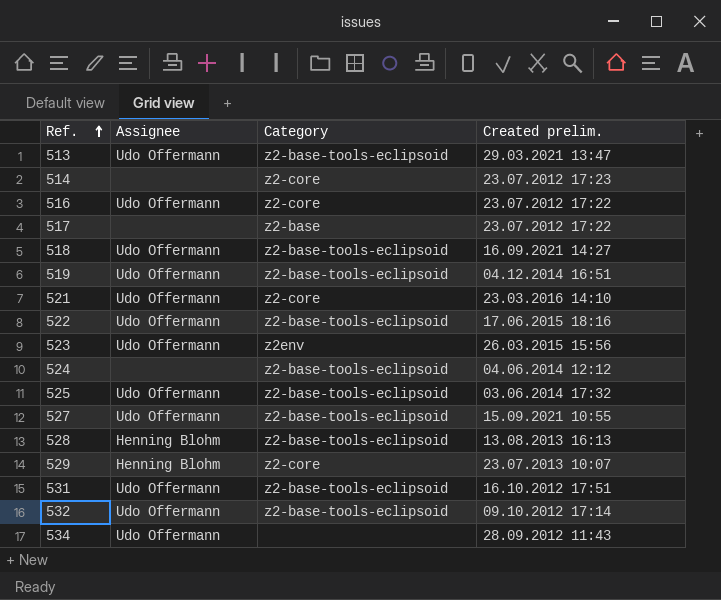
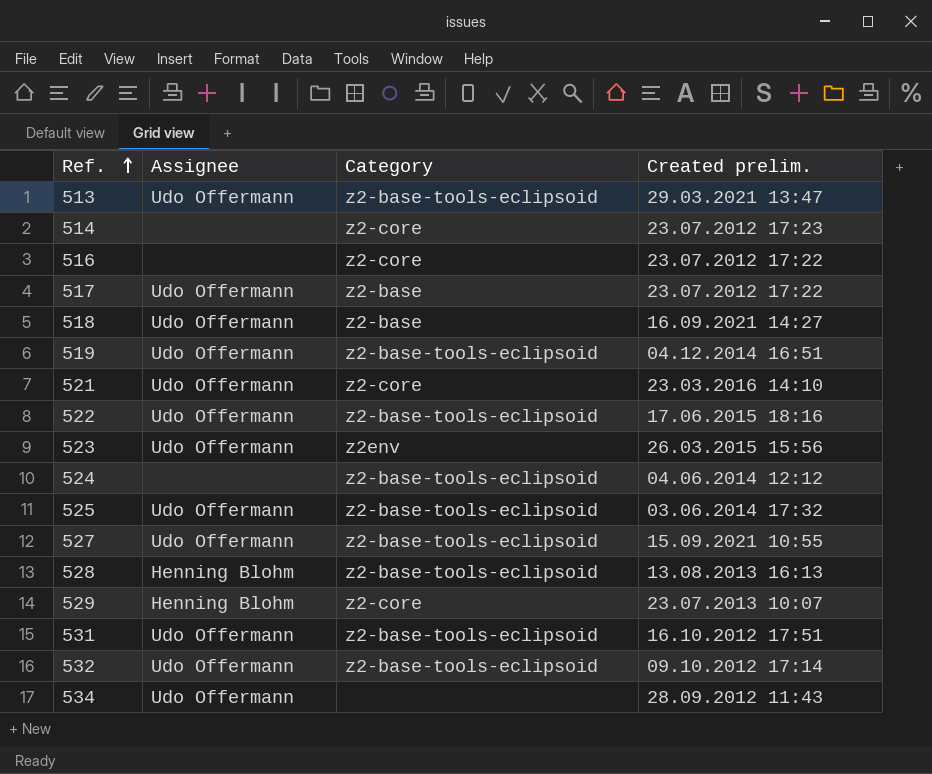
516 | Assignee: Udo Offermann -> none
517 | Assignee: none -> Udo Offermann
518 | Category: z2-base-tools-eclipsoid -> z2-base

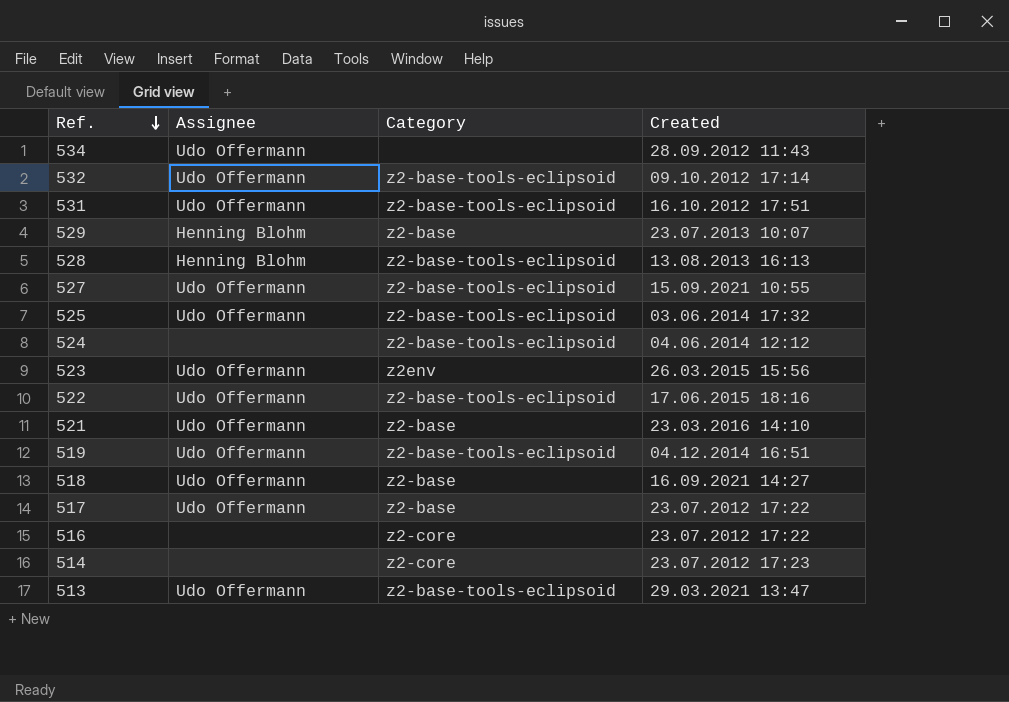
row order: Ref. ascending -> Ref. descending
column name: Created prelim. -> Created
529 | Category: z2-core -> z2-base
521 | Category: z2-core -> z2-base

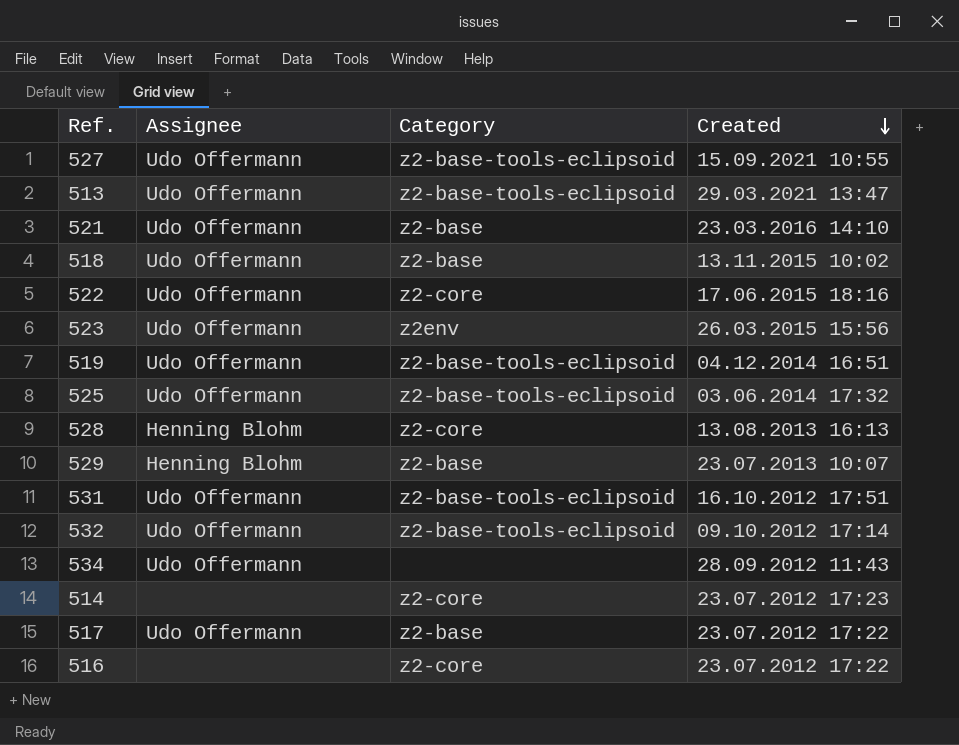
row order: Ref. descending -> Created descending
row 524: none | z2-base-tools-eclipsoid | 04.06.2014 12:12 -> none
518 | Created: 16.09.2021 14:27 -> 13.11.2015 10:02
522 | Category: z2-base-tools-eclipsoid -> z2-core
528 | Category: z2-base-tools-eclipsoid -> z2-core

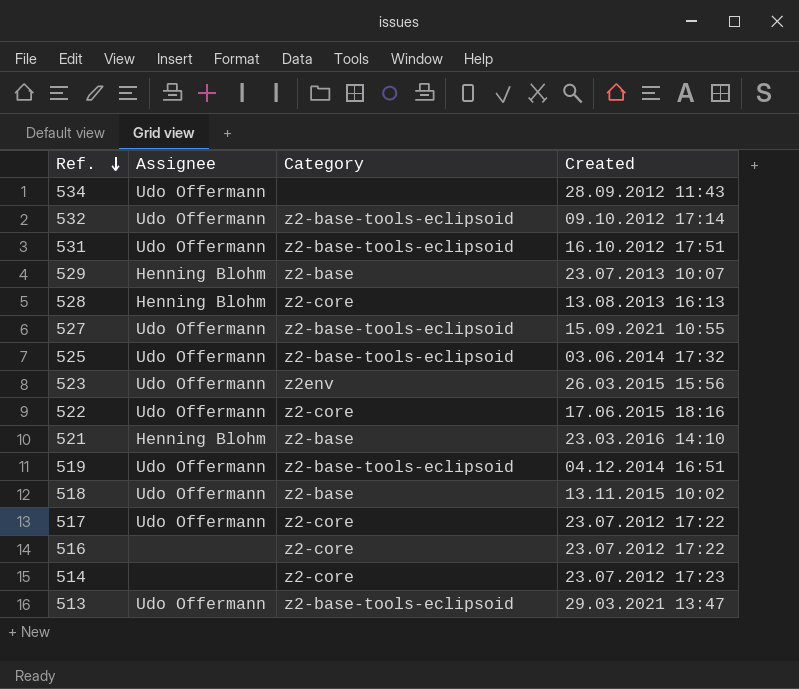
row order: Created descending -> Ref. descending
521 | Assignee: Udo Offermann -> Henning Blohm
517 | Category: z2-base -> z2-core

